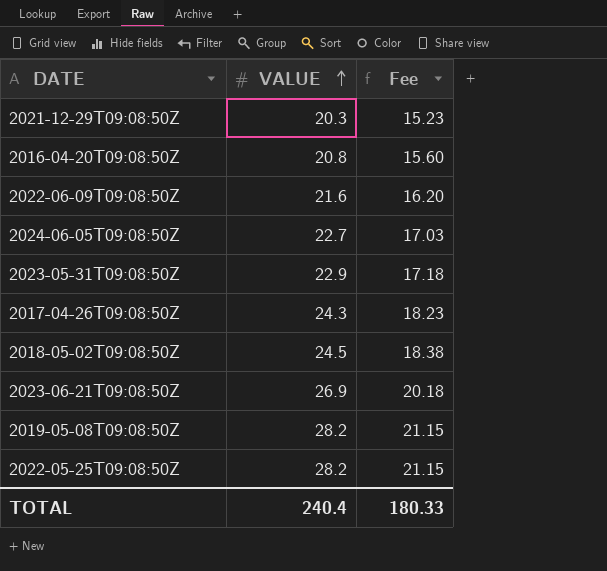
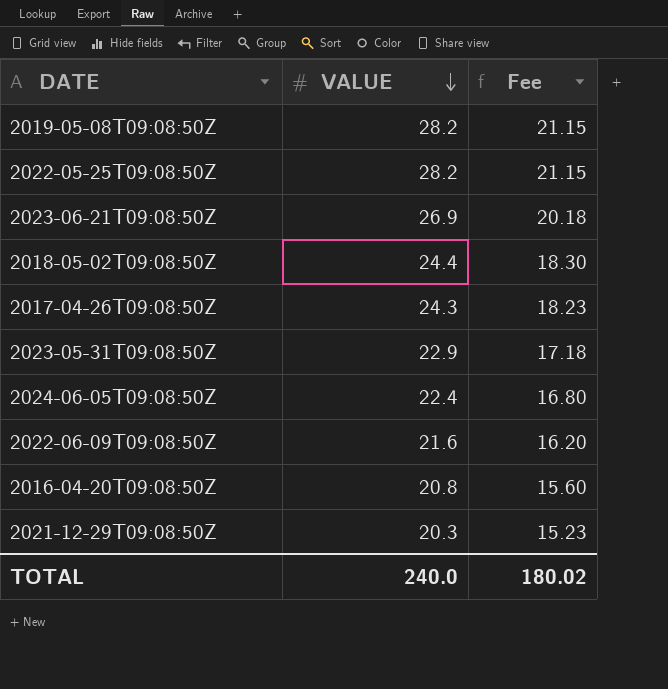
row order: VALUE ascending -> VALUE descending
2018-05-02T09:08:50Z | VALUE: 24.5 -> 24.4
2018-05-02T09:08:50Z | Fee: 18.38 -> 18.30
2024-06-05T09:08:50Z | VALUE: 22.7 -> 22.4
2024-06-05T09:08:50Z | Fee: 17.03 -> 16.80
TOTAL | VALUE: 240.4 -> 240.0
TOTAL | Fee: 180.33 -> 180.02

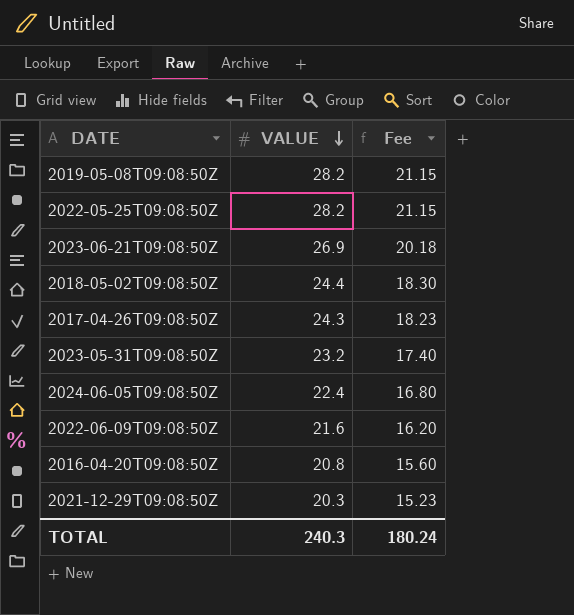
2023-05-31T09:08:50Z | VALUE: 22.9 -> 23.2
2023-05-31T09:08:50Z | Fee: 17.18 -> 17.40
TOTAL | VALUE: 240.0 -> 240.3
TOTAL | Fee: 180.02 -> 180.24

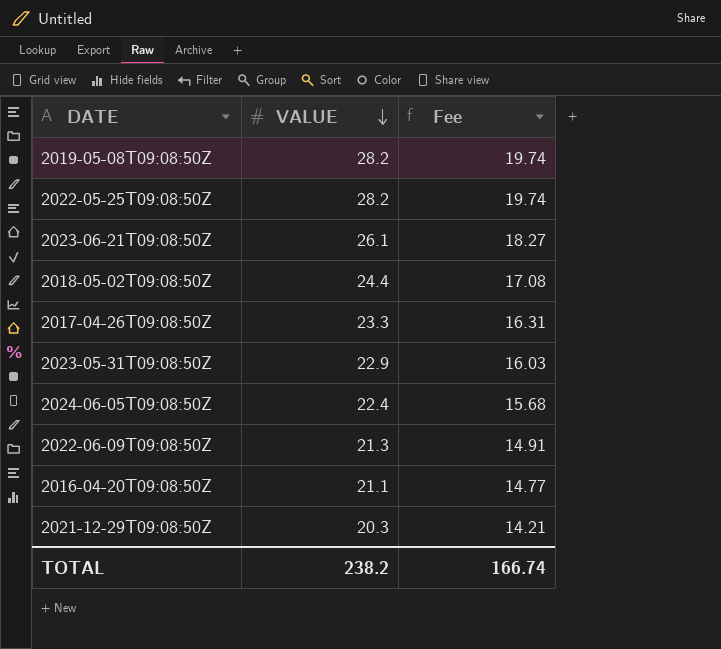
column Fee | formula: [VALUE] * 0.75 -> [VALUE] * 0.7
2023-06-21T09:08:50Z | VALUE: 26.9 -> 26.1
2017-04-26T09:08:50Z | VALUE: 24.3 -> 23.3
2023-05-31T09:08:50Z | VALUE: 23.2 -> 22.9
2022-06-09T09:08:50Z | VALUE: 21.6 -> 21.3
2016-04-20T09:08:50Z | VALUE: 20.8 -> 21.1
TOTAL | VALUE: 240.3 -> 238.2
TOTAL | Fee: 180.24 -> 166.74

